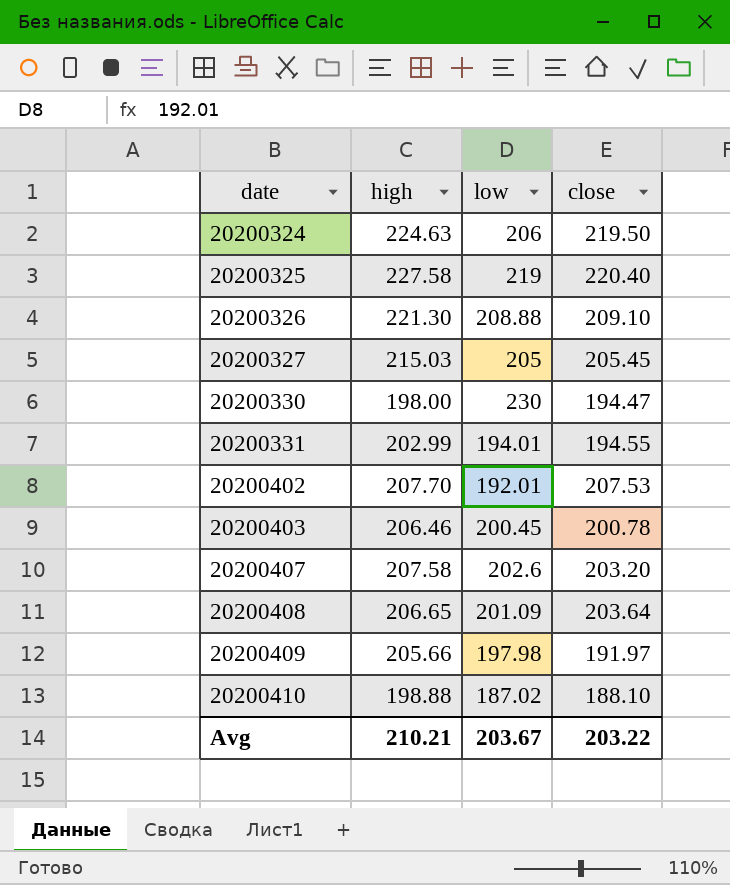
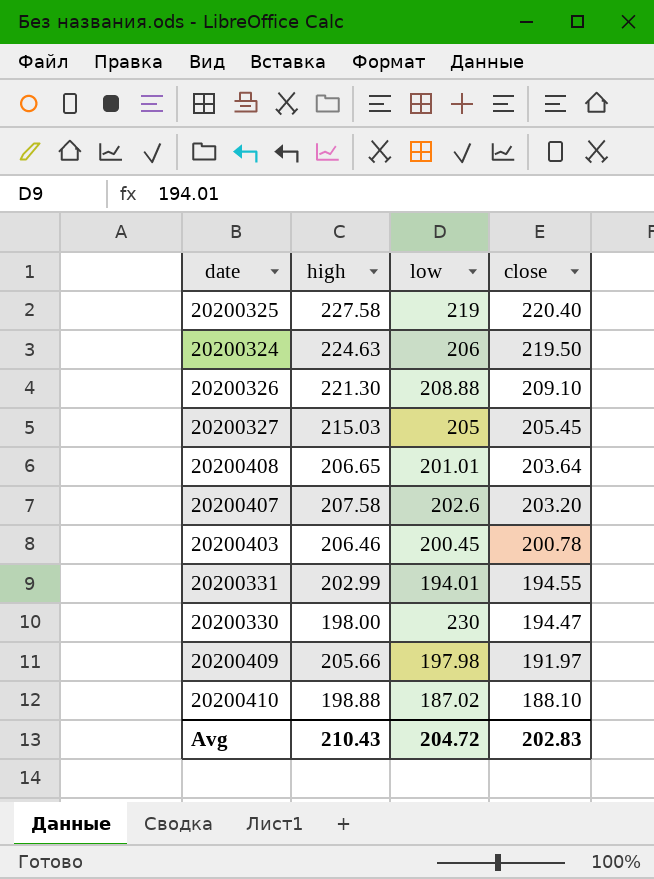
row order: date ascending -> close descending
row 20200402: 207.70 | 192.01 | 207.53 -> none
20200408 | low: 201.09 -> 201.01
Avg | high: 210.21 -> 210.43
Avg | low: 203.67 -> 204.72
Avg | close: 203.22 -> 202.83

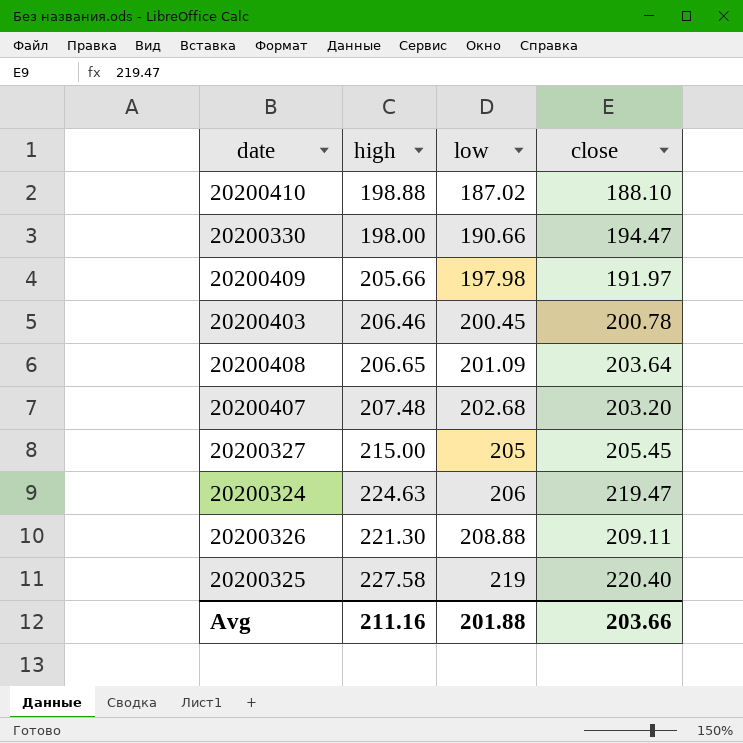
row order: close descending -> low ascending
row 20200331: 202.99 | 194.01 | 194.55 -> none
20200330 | low: 230 -> 190.66
20200408 | low: 201.01 -> 201.09
20200407 | high: 207.58 -> 207.48
20200407 | low: 202.6 -> 202.68
20200327 | high: 215.03 -> 215.00
20200324 | close: 219.50 -> 219.47
20200326 | close: 209.10 -> 209.11
Avg | high: 210.43 -> 211.16
Avg | low: 204.72 -> 201.88
Avg | close: 202.83 -> 203.66

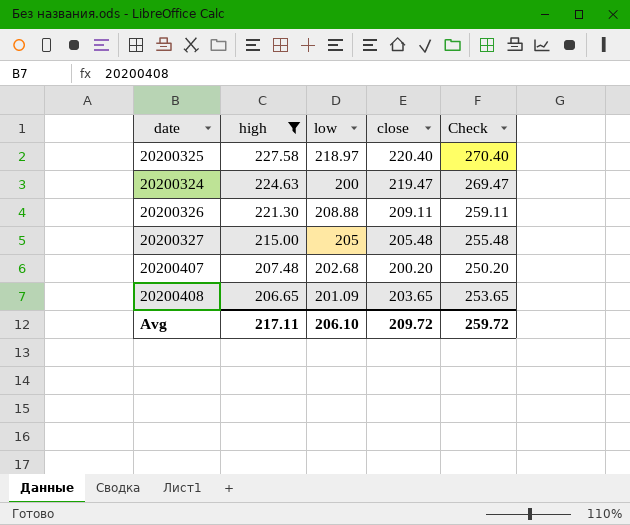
filter: none -> high >= 206.65
row order: low ascending -> high descending
column Check | formula: none -> [close] + 50
20200325 | low: 219 -> 218.97
20200324 | low: 206 -> 200
20200327 | close: 205.45 -> 205.48
20200407 | close: 203.20 -> 200.20
20200408 | close: 203.64 -> 203.65
Avg | high: 211.16 -> 217.11
Avg | low: 201.88 -> 206.10
Avg | close: 203.66 -> 209.72

